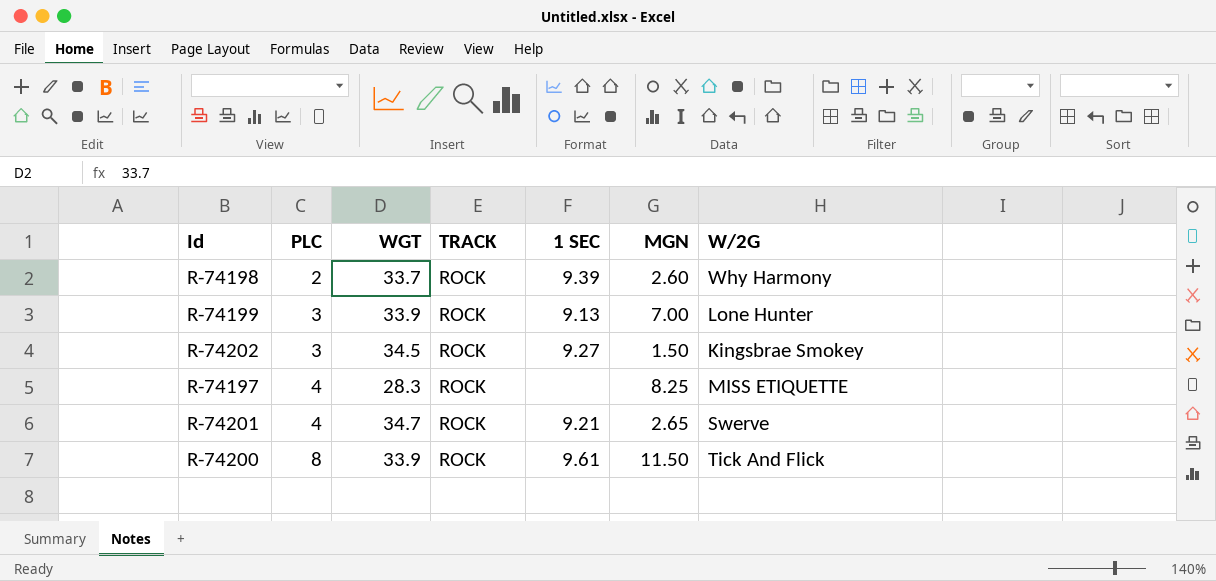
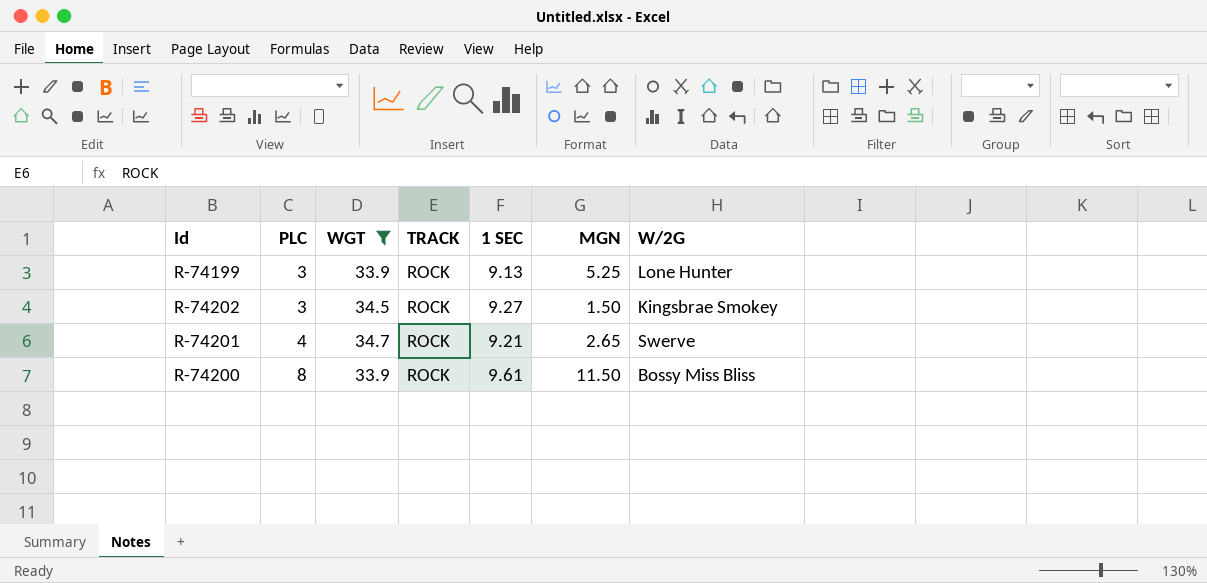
filter: none -> WGT >= 33.9
R-74199 | MGN: 7.00 -> 5.25
R-74200 | W/2G: Tick And Flick -> Bossy Miss Bliss

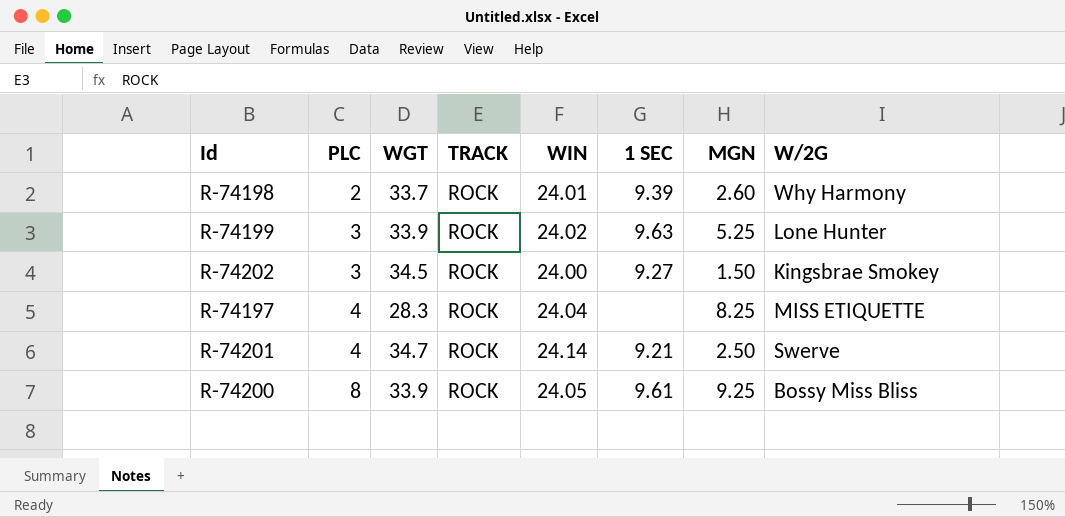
filter: WGT >= 33.9 -> none
column WIN | position: none -> 5
R-74199 | 1 SEC: 9.13 -> 9.63
R-74201 | MGN: 2.65 -> 2.50
R-74200 | MGN: 11.50 -> 9.25

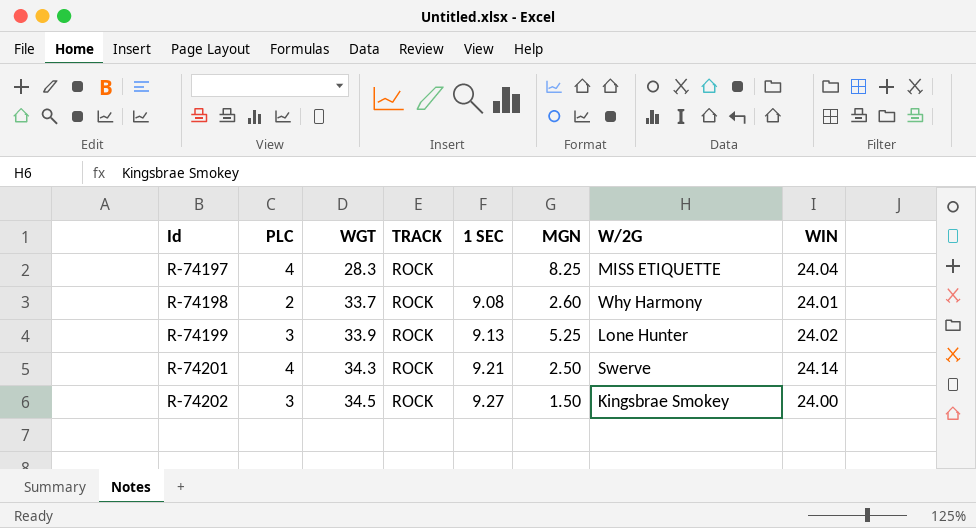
row order: PLC ascending -> Id ascending
column WIN | position: 5 -> 8
row R-74200: 8 | 33.9 | ROCK | 24.05 | 9.61 | 9.25 | Bossy Miss Bliss -> none
R-74198 | 1 SEC: 9.39 -> 9.08
R-74199 | 1 SEC: 9.63 -> 9.13
R-74201 | WGT: 34.7 -> 34.3

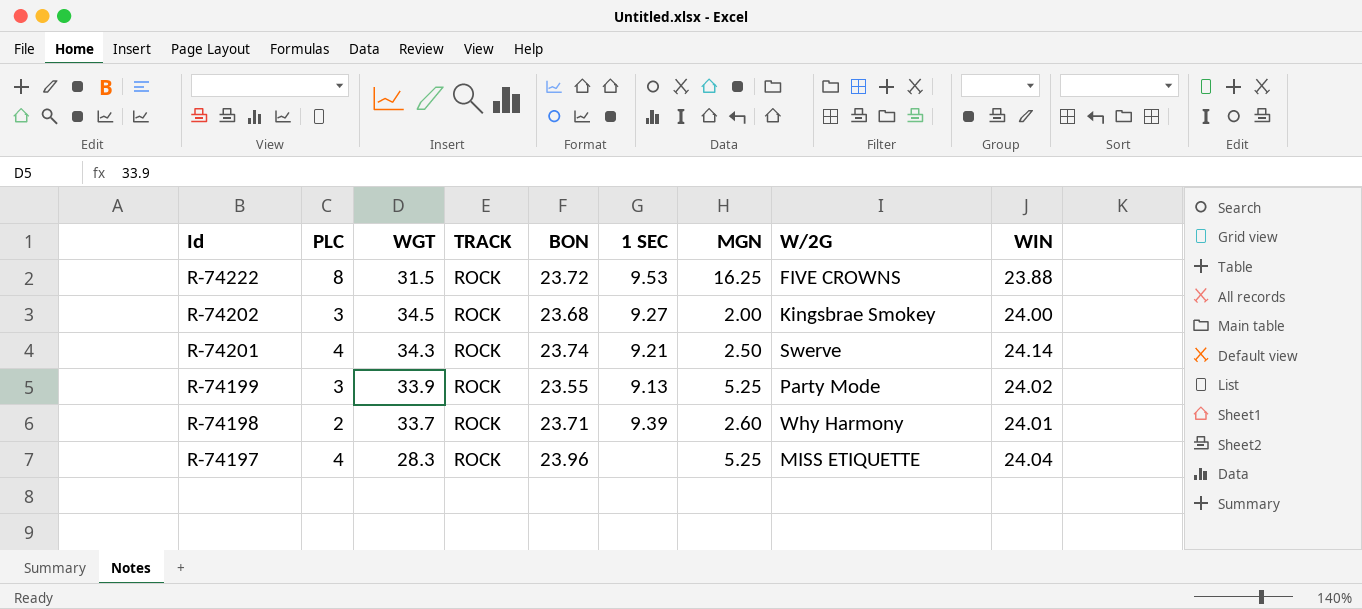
row order: Id ascending -> Id descending
column BON | position: none -> 5
row R-74222: none -> 8 | 31.5 | ROCK | 23.72 | 9.53 | 16.25 | FIVE CROWNS | 23.88
R-74202 | MGN: 1.50 -> 2.00
R-74199 | W/2G: Lone Hunter -> Party Mode
R-74198 | 1 SEC: 9.08 -> 9.39
R-74197 | MGN: 8.25 -> 5.25

